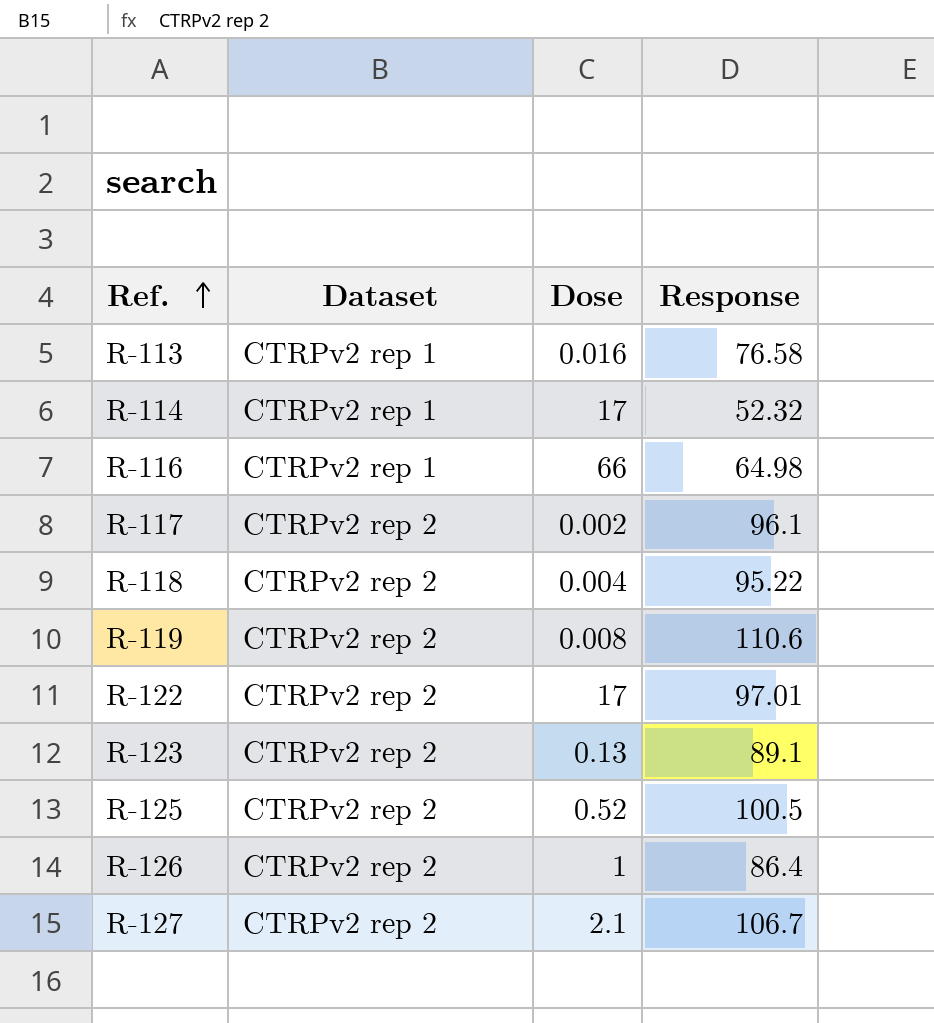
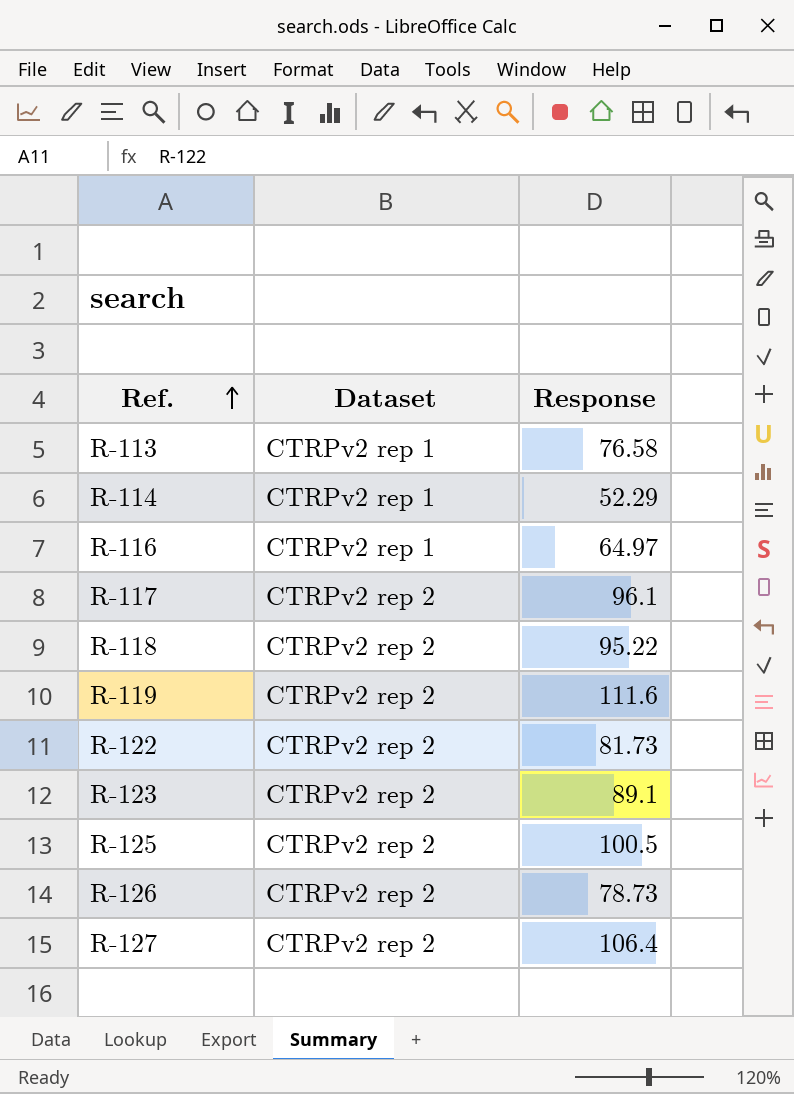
column Dose | position: 3 -> none
R-114 | Response: 52.32 -> 52.29
R-116 | Response: 64.98 -> 64.97
R-119 | Response: 110.6 -> 111.6
R-122 | Response: 97.01 -> 81.73
R-126 | Response: 86.4 -> 78.73
R-127 | Response: 106.7 -> 106.4

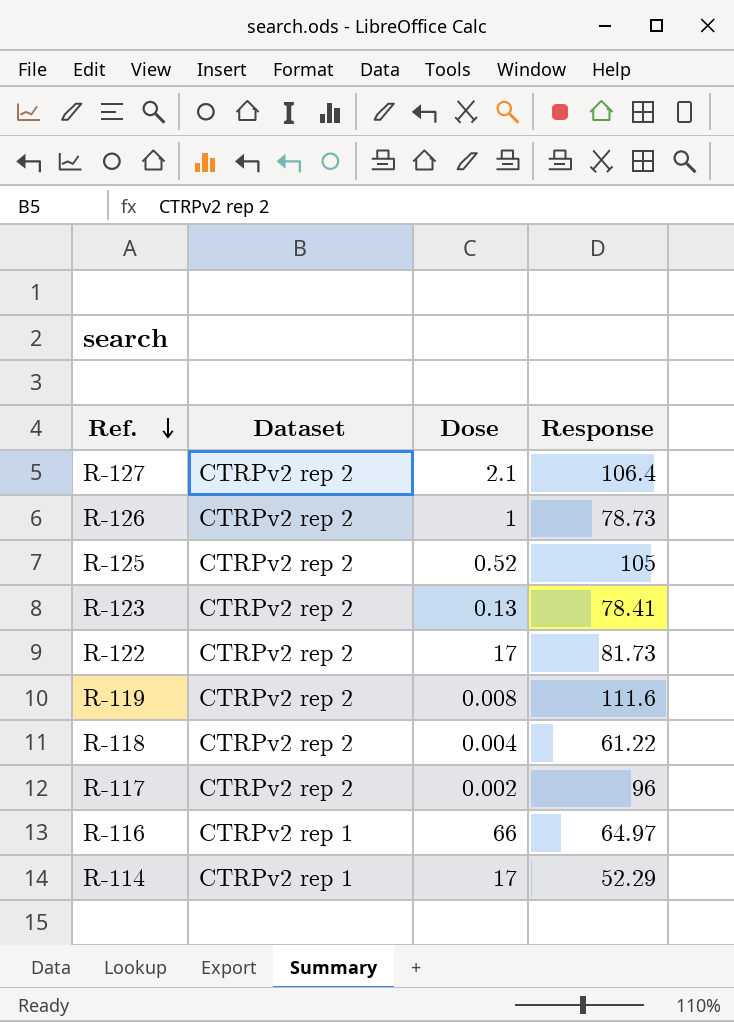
row order: Ref. ascending -> Ref. descending
column Dose | position: none -> 3
row R-113: CTRPv2 rep 1 | 76.58 -> none
R-125 | Response: 100.5 -> 105
R-123 | Response: 89.1 -> 78.41
R-118 | Response: 95.22 -> 61.22
R-117 | Response: 96.1 -> 96

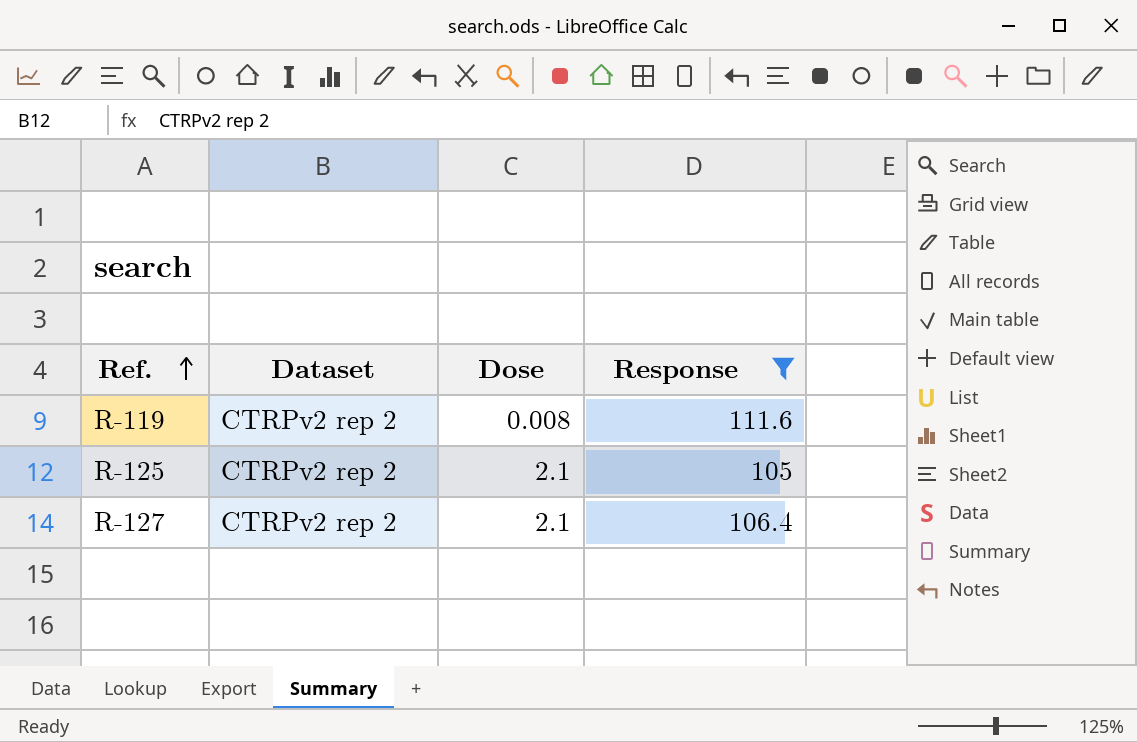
filter: none -> Response >= 105
row order: Ref. descending -> Ref. ascending
R-125 | Dose: 0.52 -> 2.1

